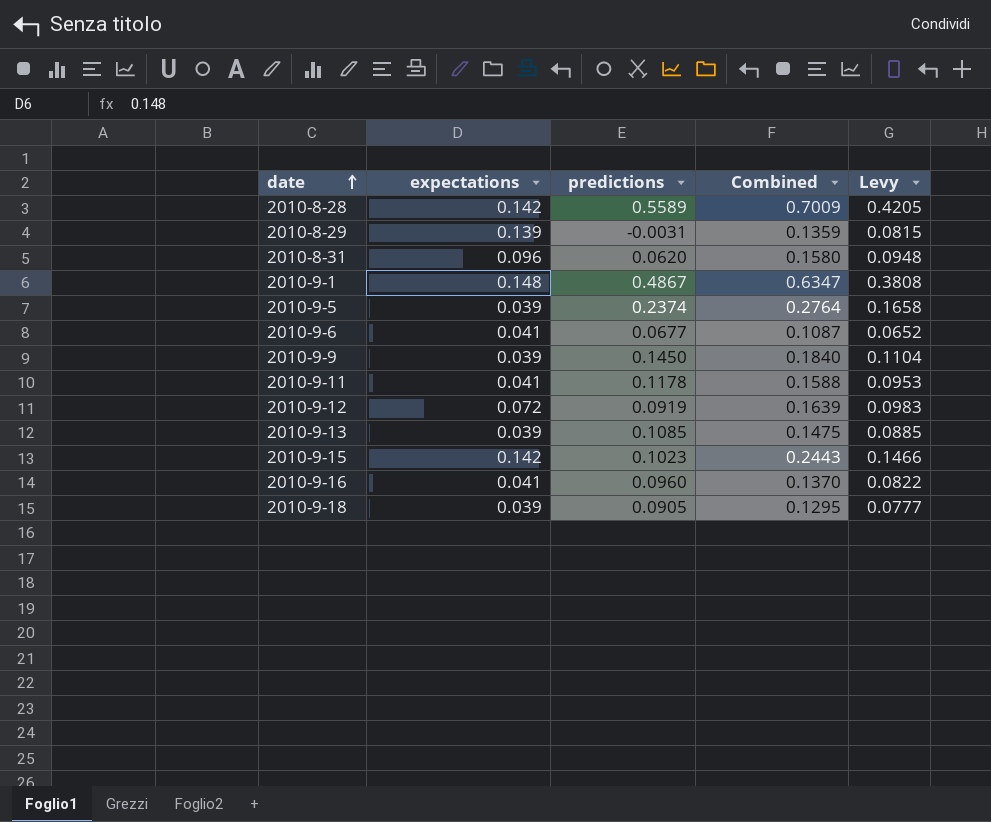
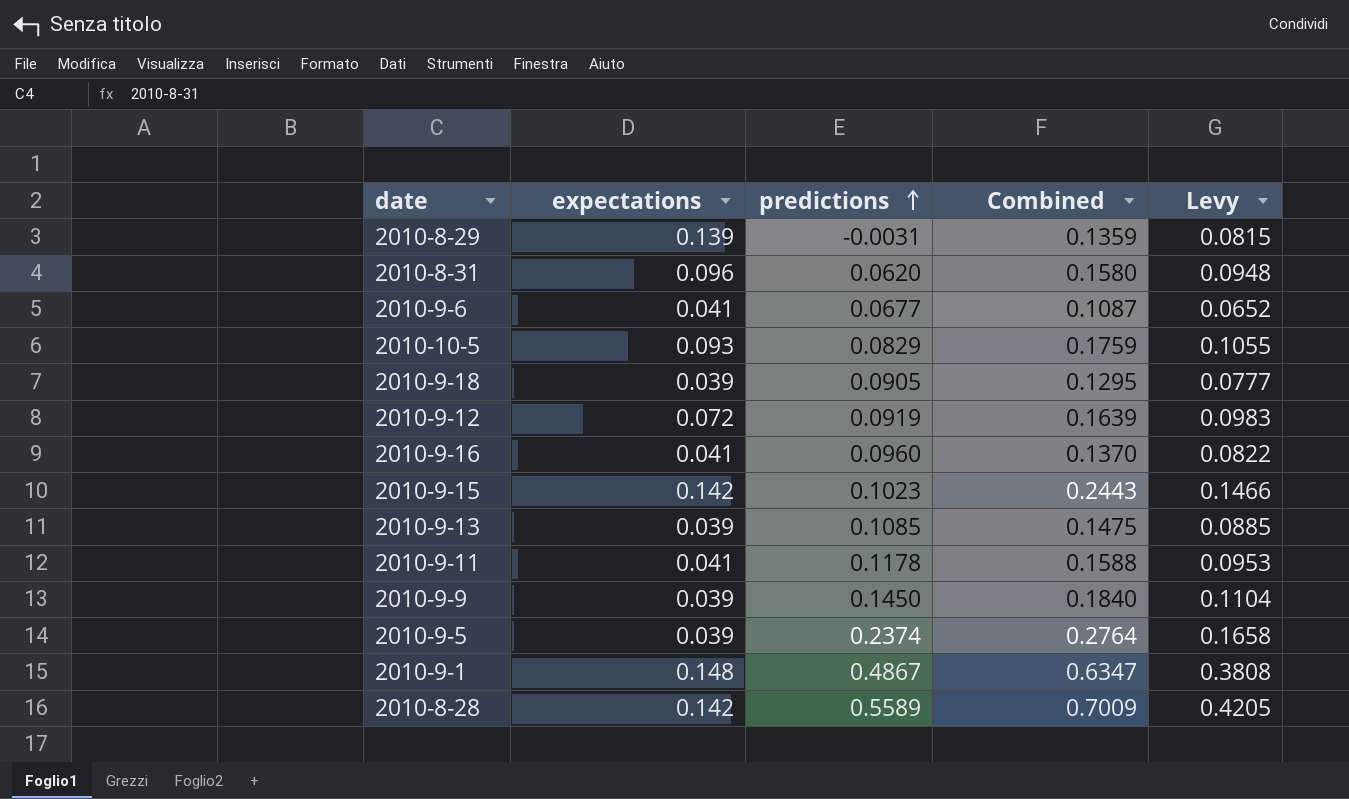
row order: date ascending -> predictions ascending
row 2010-10-5: none -> 0.093 | 0.0829 | 0.1759 | 0.1055

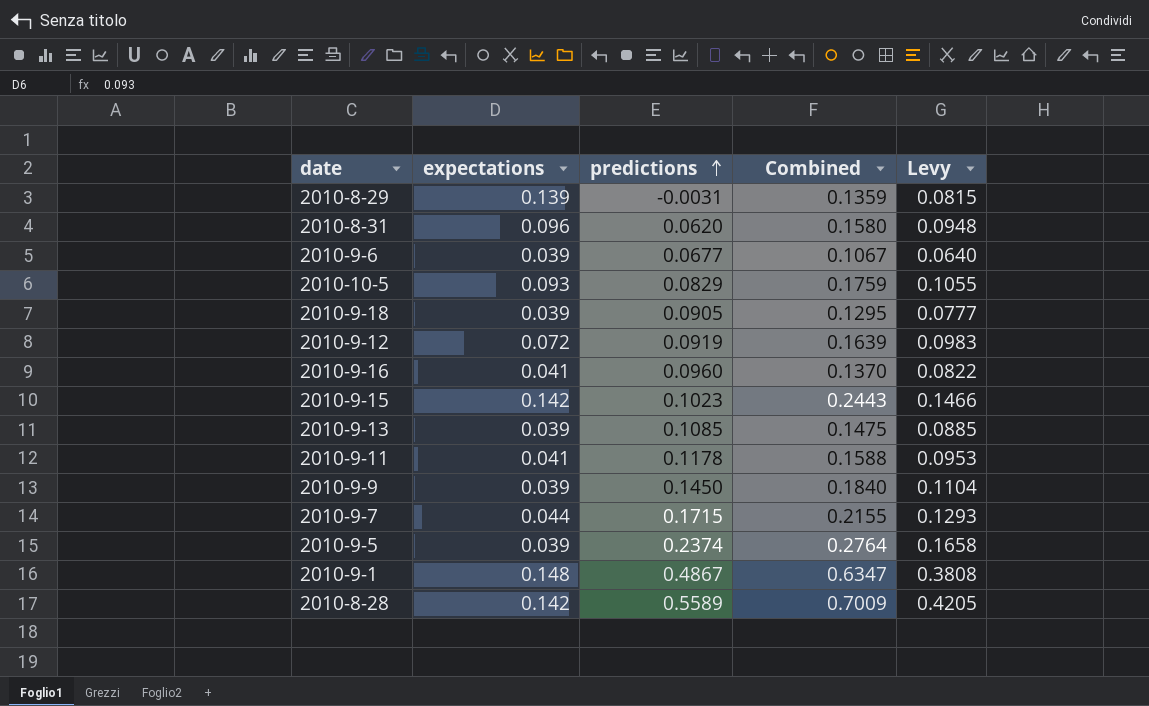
2010-9-6 | expectations: 0.041 -> 0.039
2010-9-6 | Combined: 0.1087 -> 0.1067
2010-9-6 | Levy: 0.0652 -> 0.0640
row 2010-9-7: none -> 0.044 | 0.1715 | 0.2155 | 0.1293

